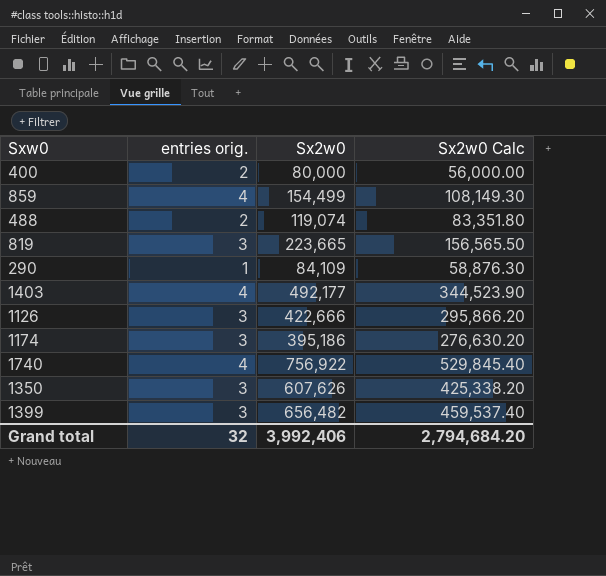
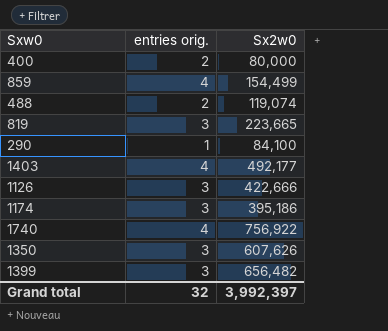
column Sx2w0 Calc | formula: [Sx2w0] * 0.7 -> none
290 | Sx2w0: 84,109 -> 84,100
Grand total | Sx2w0: 3,992,406 -> 3,992,397

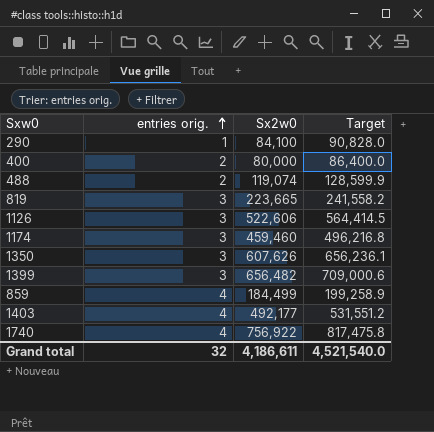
row order: none -> entries orig. ascending
column Target | formula: none -> [Sx2w0] * 1.08
1126 | Sx2w0: 422,666 -> 522,606
1174 | Sx2w0: 395,186 -> 459,460
859 | Sx2w0: 154,499 -> 184,499
Grand total | Sx2w0: 3,992,397 -> 4,186,611

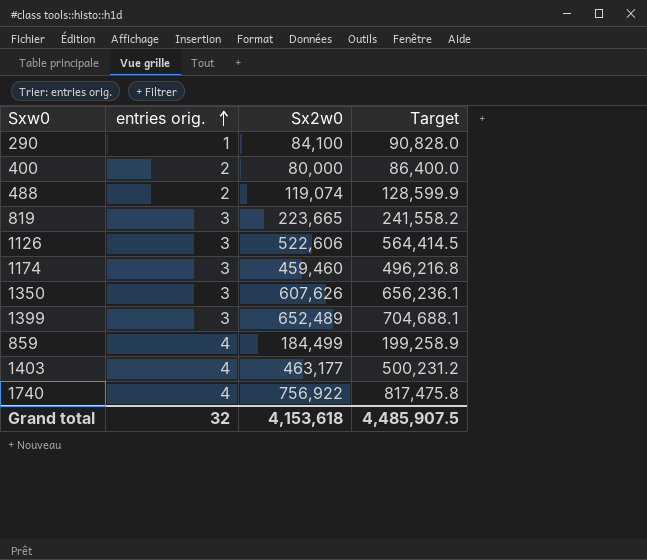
1399 | Sx2w0: 656,482 -> 652,489
1399 | Target: 709,000.6 -> 704,688.1
1403 | Sx2w0: 492,177 -> 463,177
1403 | Target: 531,551.2 -> 500,231.2
Grand total | Sx2w0: 4,186,611 -> 4,153,618
Grand total | Target: 4,521,540.0 -> 4,485,907.5

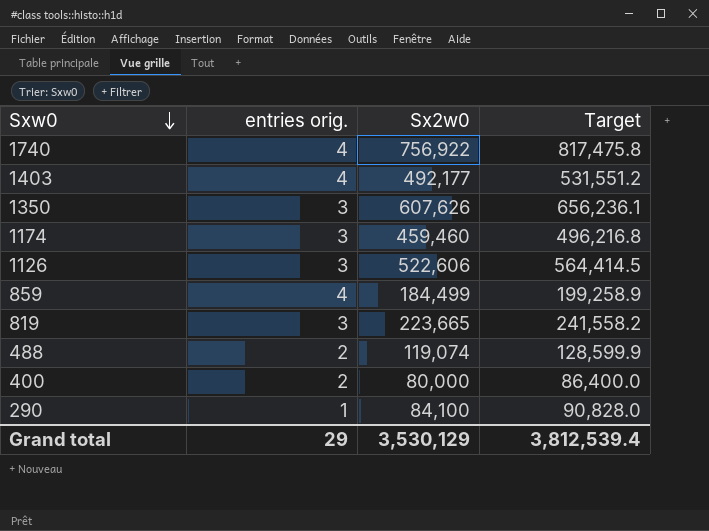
row order: entries orig. ascending -> Sxw0 descending
row 1399: 3 | 652,489 | 704,688.1 -> none
1403 | Sx2w0: 463,177 -> 492,177
1403 | Target: 500,231.2 -> 531,551.2
Grand total | entries orig.: 32 -> 29
Grand total | Sx2w0: 4,153,618 -> 3,530,129
Grand total | Target: 4,485,907.5 -> 3,812,539.4

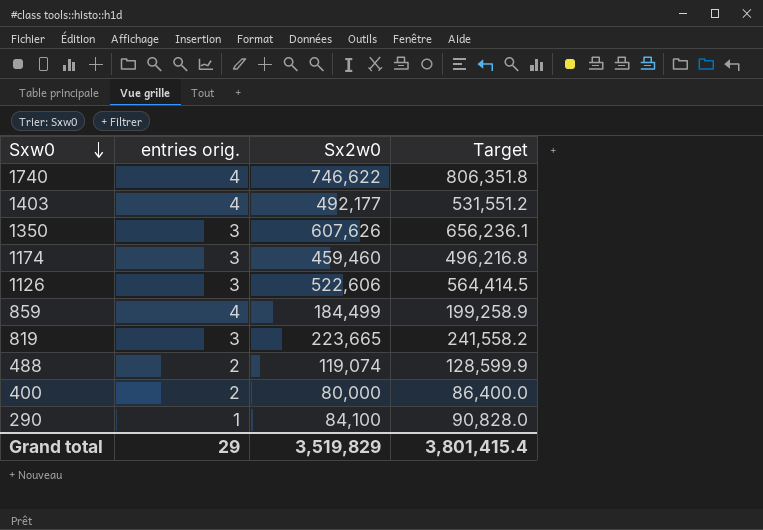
1740 | Sx2w0: 756,922 -> 746,622
1740 | Target: 817,475.8 -> 806,351.8
Grand total | Sx2w0: 3,530,129 -> 3,519,829
Grand total | Target: 3,812,539.4 -> 3,801,415.4

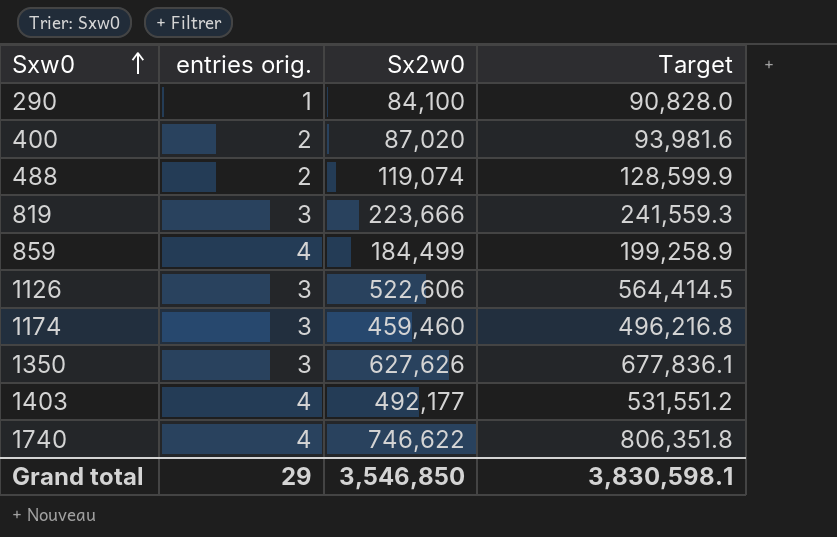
row order: Sxw0 descending -> Sxw0 ascending
400 | Sx2w0: 80,000 -> 87,020
400 | Target: 86,400.0 -> 93,981.6
819 | Sx2w0: 223,665 -> 223,666
819 | Target: 241,558.2 -> 241,559.3
1350 | Sx2w0: 607,626 -> 627,626
1350 | Target: 656,236.1 -> 677,836.1
Grand total | Sx2w0: 3,519,829 -> 3,546,850
Grand total | Target: 3,801,415.4 -> 3,830,598.1

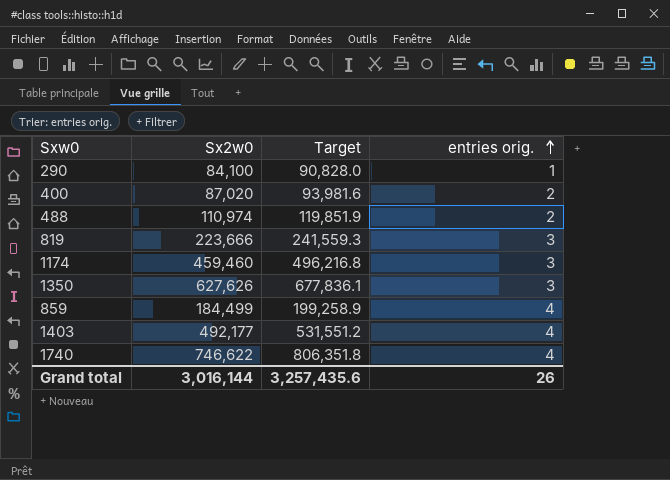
row order: Sxw0 ascending -> entries orig. ascending
column entries orig. | position: 2 -> 4
row 1126: 3 | 522,606 | 564,414.5 -> none
488 | Sx2w0: 119,074 -> 110,974
488 | Target: 128,599.9 -> 119,851.9
Grand total | Sx2w0: 3,546,850 -> 3,016,144
Grand total | Target: 3,830,598.1 -> 3,257,435.6
Grand total | entries orig.: 29 -> 26

